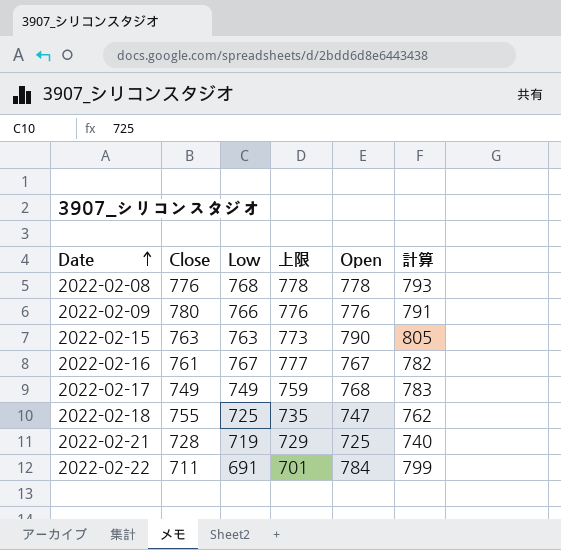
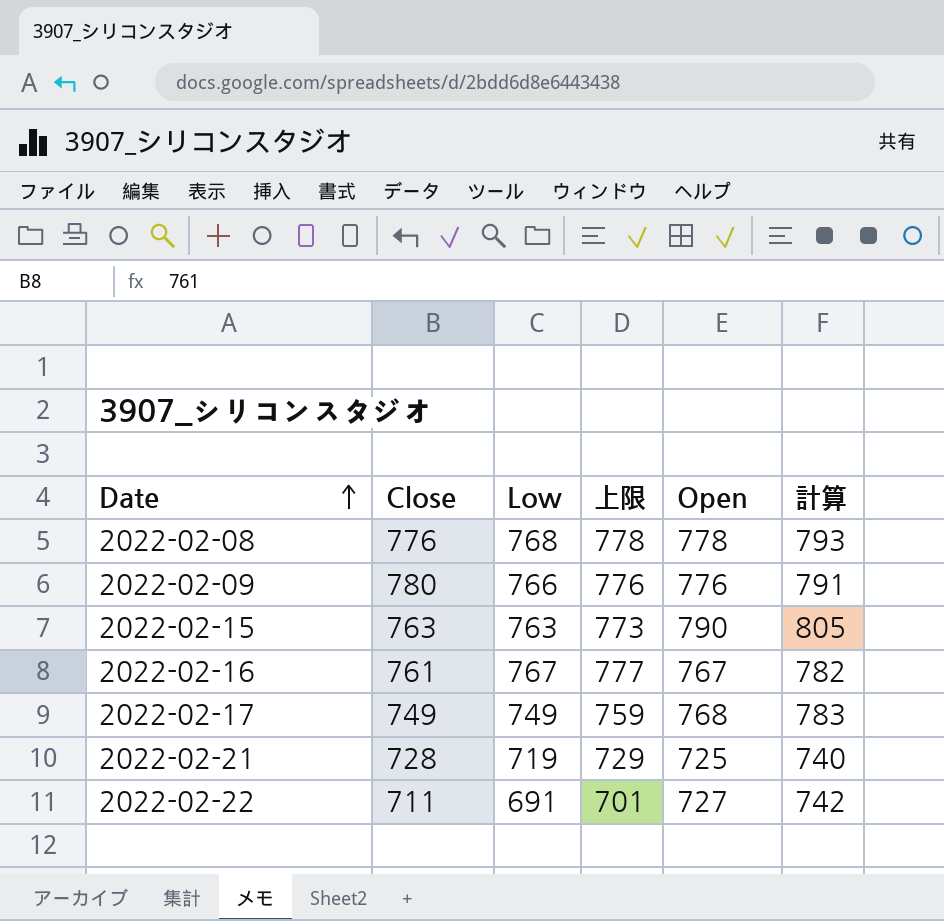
row 2022-02-18: 755 | 725 | 735 | 747 | 762 -> none
2022-02-22 | Open: 784 -> 727
2022-02-22 | 計算: 799 -> 742

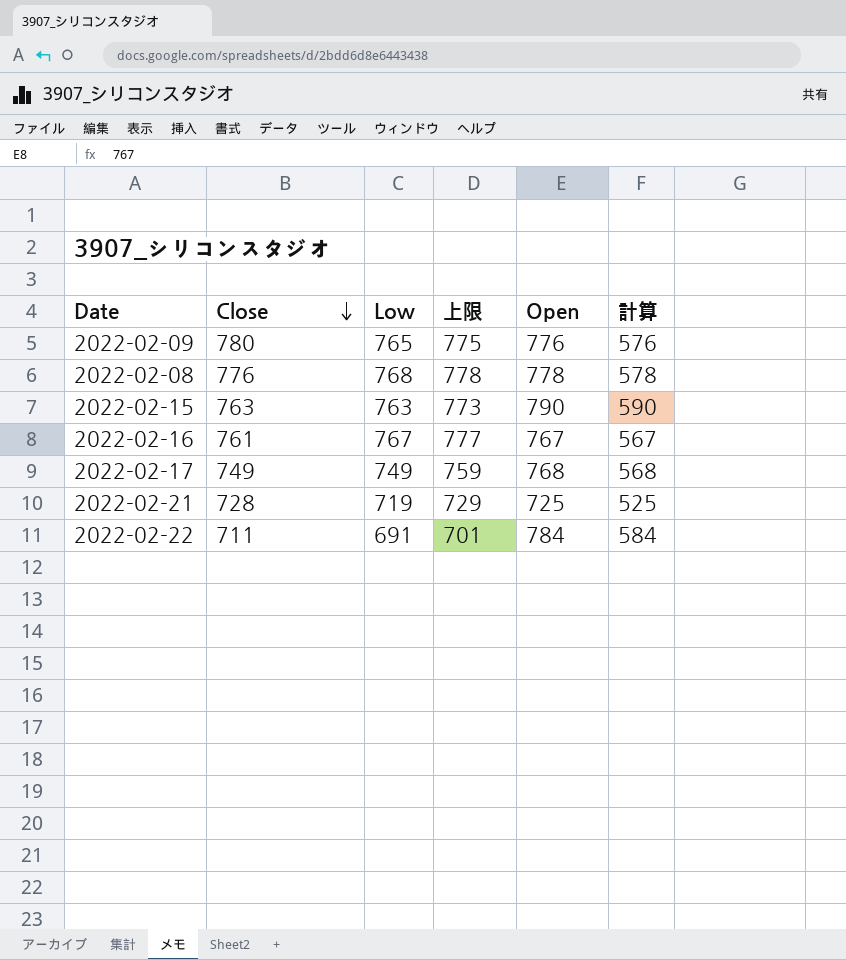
row order: Date ascending -> Close descending
column 計算 | formula: [Open] + 15 -> [Open] - 200
2022-02-09 | Low: 766 -> 765
2022-02-09 | 上限: 776 -> 775
2022-02-22 | Open: 727 -> 784

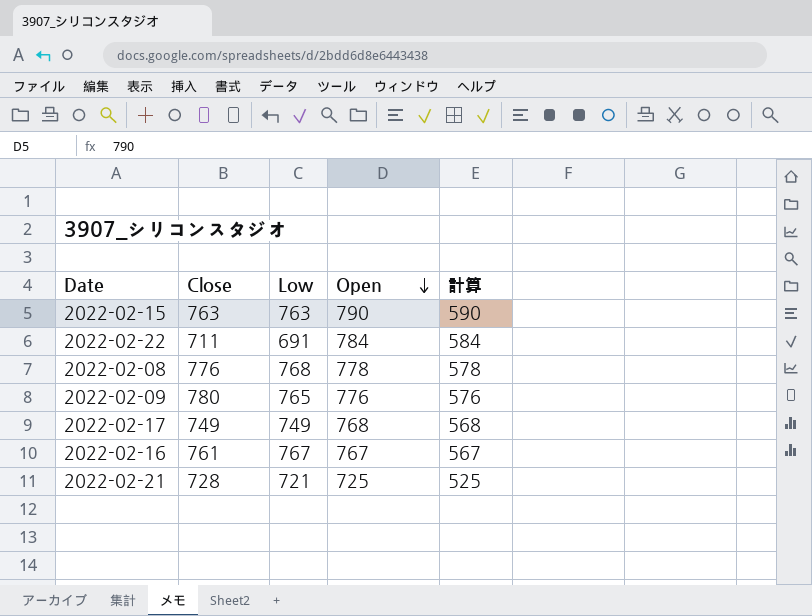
row order: Close descending -> Open descending
column 上限 | formula: [Low] + 10 -> none
2022-02-21 | Low: 719 -> 721

